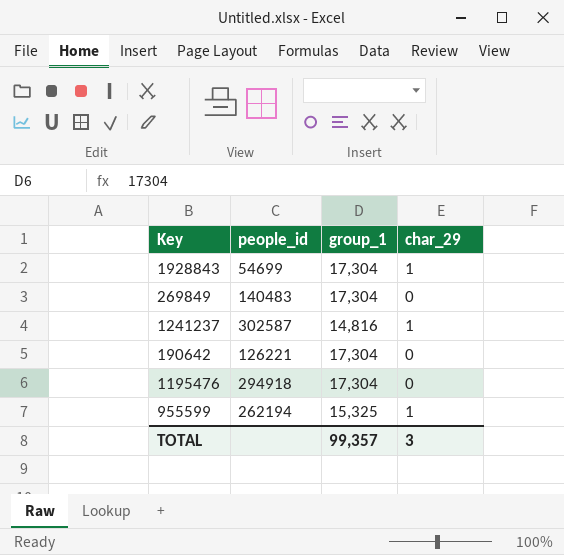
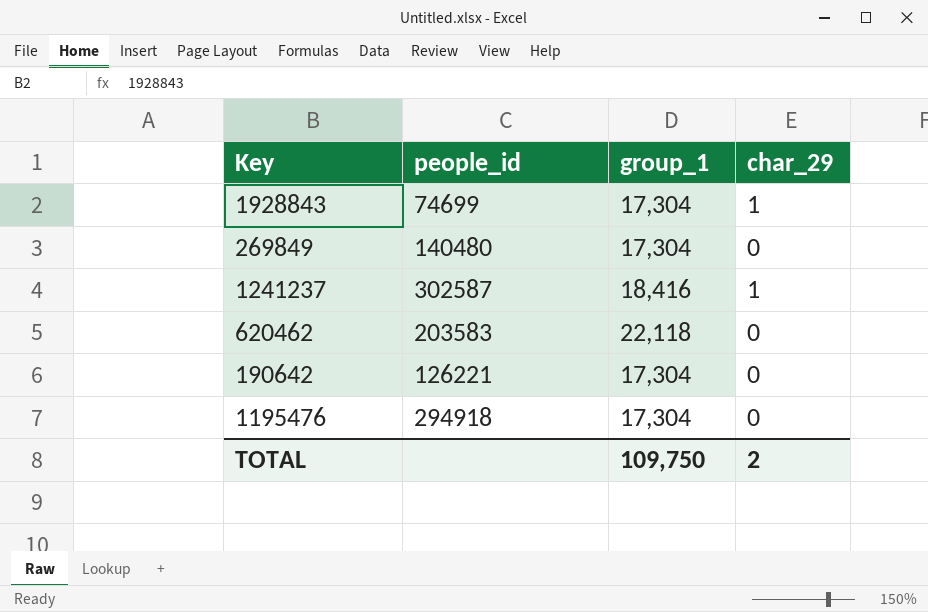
row 955599: 262194 | 15,325 | 1 -> none
1928843 | people_id: 54699 -> 74699
269849 | people_id: 140483 -> 140480
1241237 | group_1: 14,816 -> 18,416
row 620462: none -> 203583 | 22,118 | 0
TOTAL | group_1: 99,357 -> 109,750
TOTAL | char_29: 3 -> 2

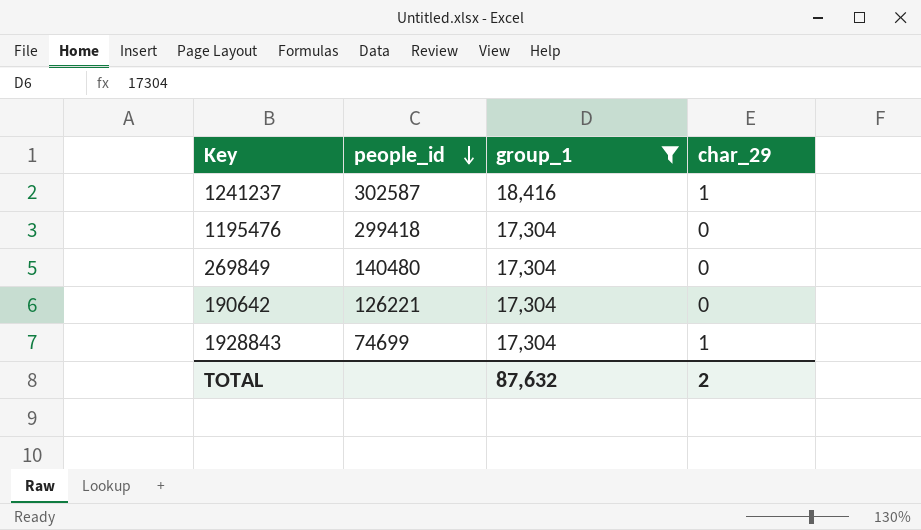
filter: none -> group_1 != 22,118
row order: none -> people_id descending
1195476 | people_id: 294918 -> 299418
TOTAL | group_1: 109,750 -> 87,632

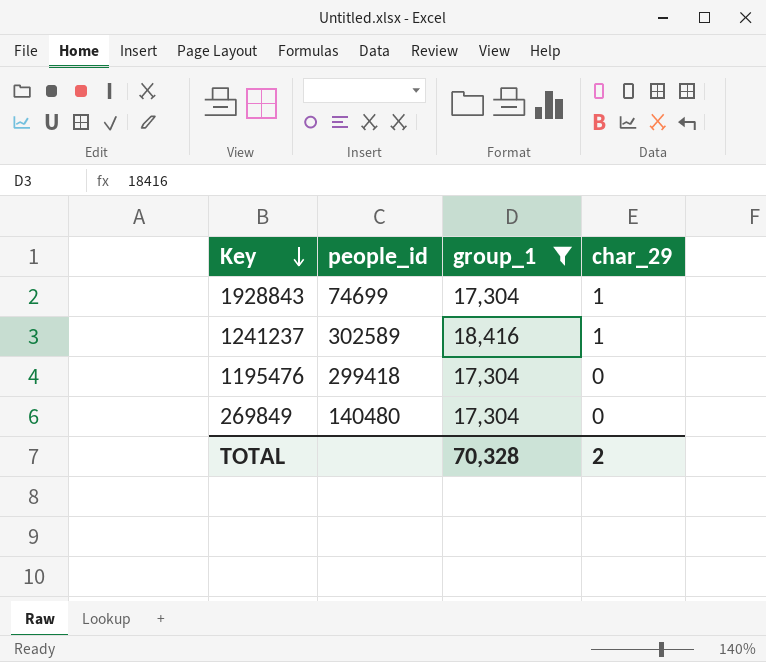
row order: people_id descending -> Key descending
row 190642: 126221 | 17,304 | 0 -> none
1241237 | people_id: 302587 -> 302589
TOTAL | group_1: 87,632 -> 70,328

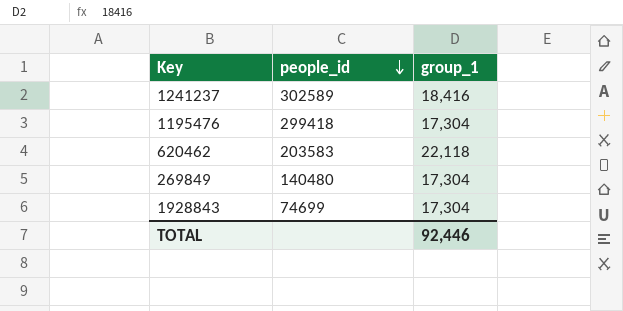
filter: group_1 != 22,118 -> none
row order: Key descending -> people_id descending
column char_29 | position: 4 -> none
TOTAL | group_1: 70,328 -> 92,446

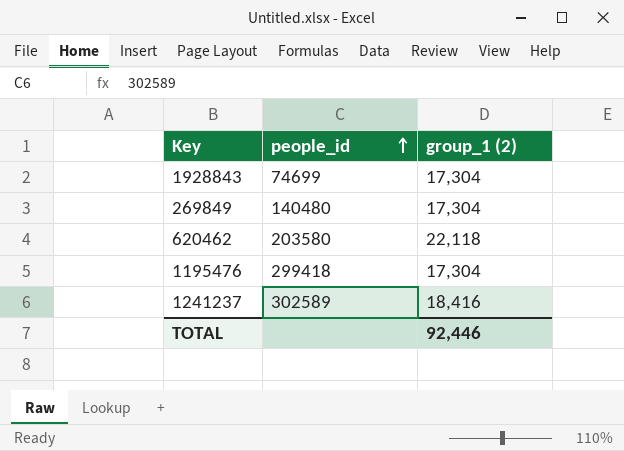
row order: people_id descending -> people_id ascending
column name: group_1 -> group_1 (2)
620462 | people_id: 203583 -> 203580

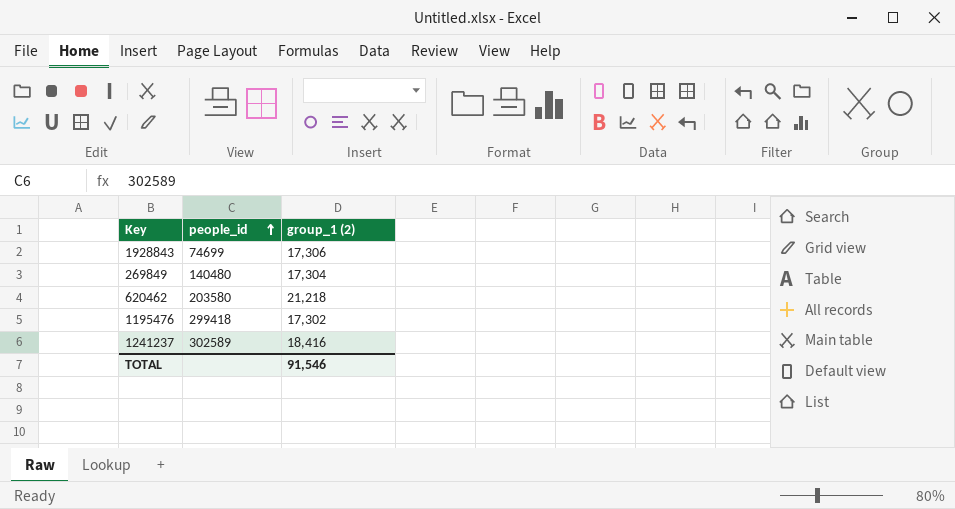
1928843 | group_1 (2): 17,304 -> 17,306
620462 | group_1 (2): 22,118 -> 21,218
1195476 | group_1 (2): 17,304 -> 17,302
TOTAL | group_1 (2): 92,446 -> 91,546

